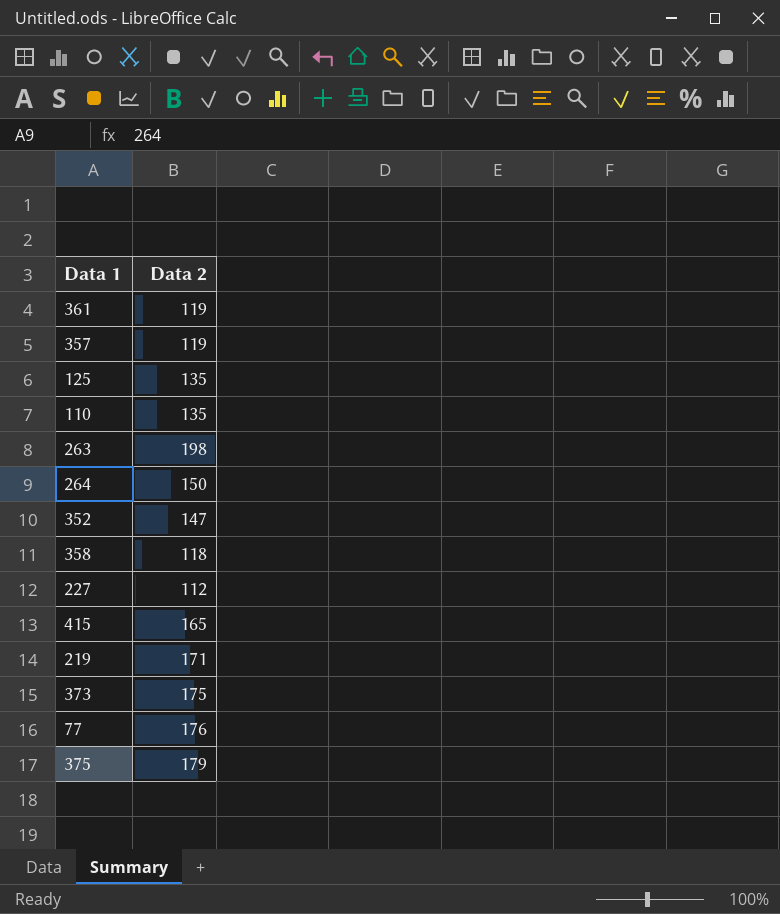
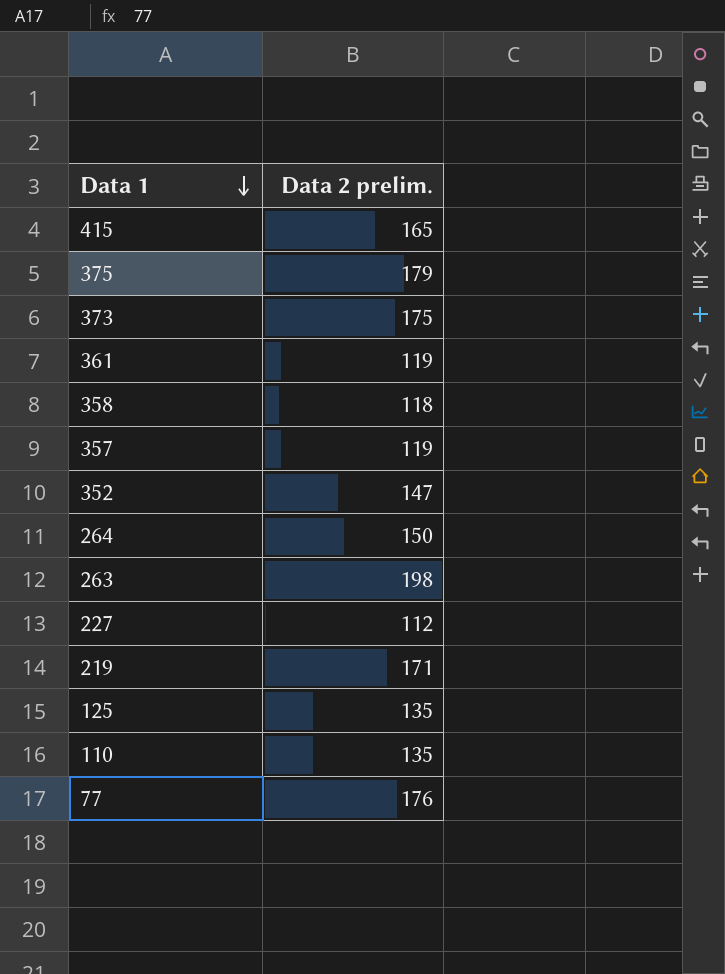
row order: none -> Data 1 descending
column name: Data 2 -> Data 2 prelim.

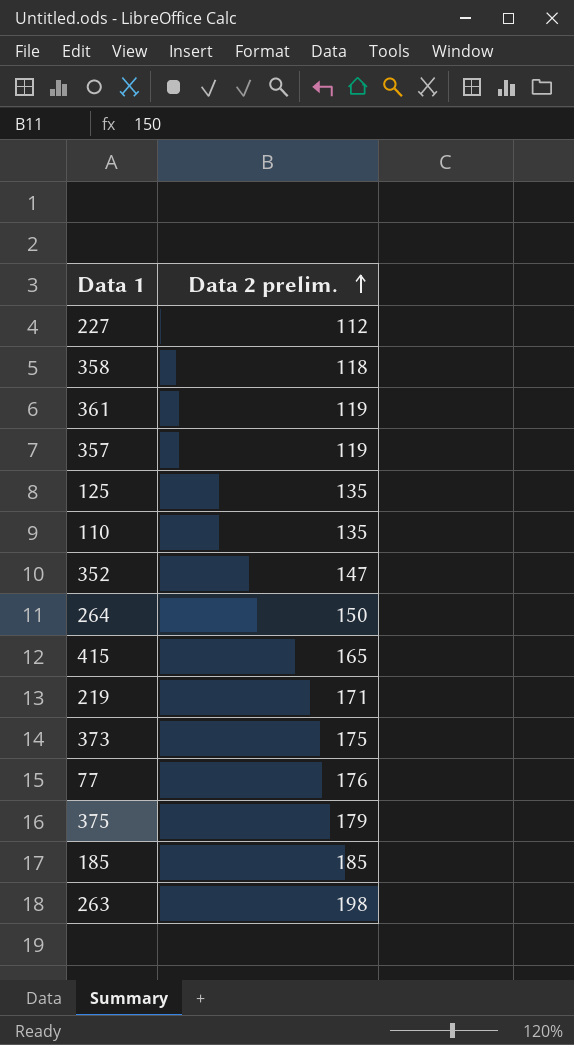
row order: Data 1 descending -> Data 2 prelim. ascending
row 185: none -> 185

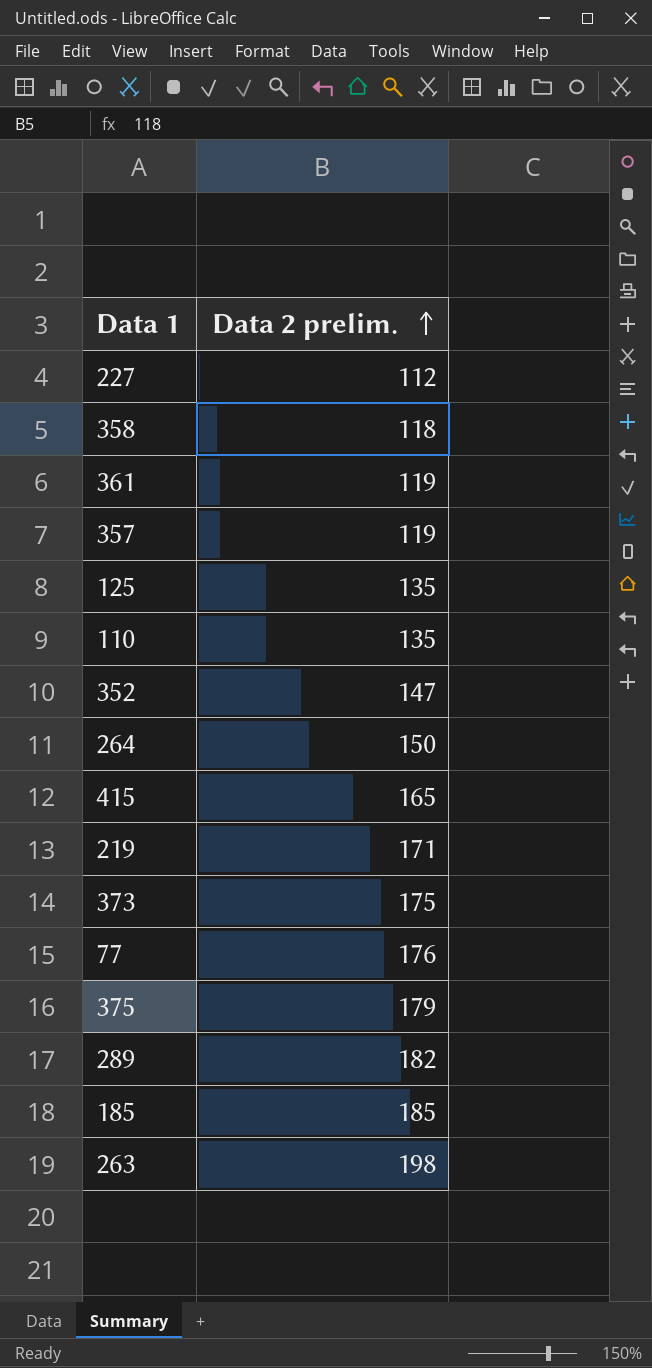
row 289: none -> 182

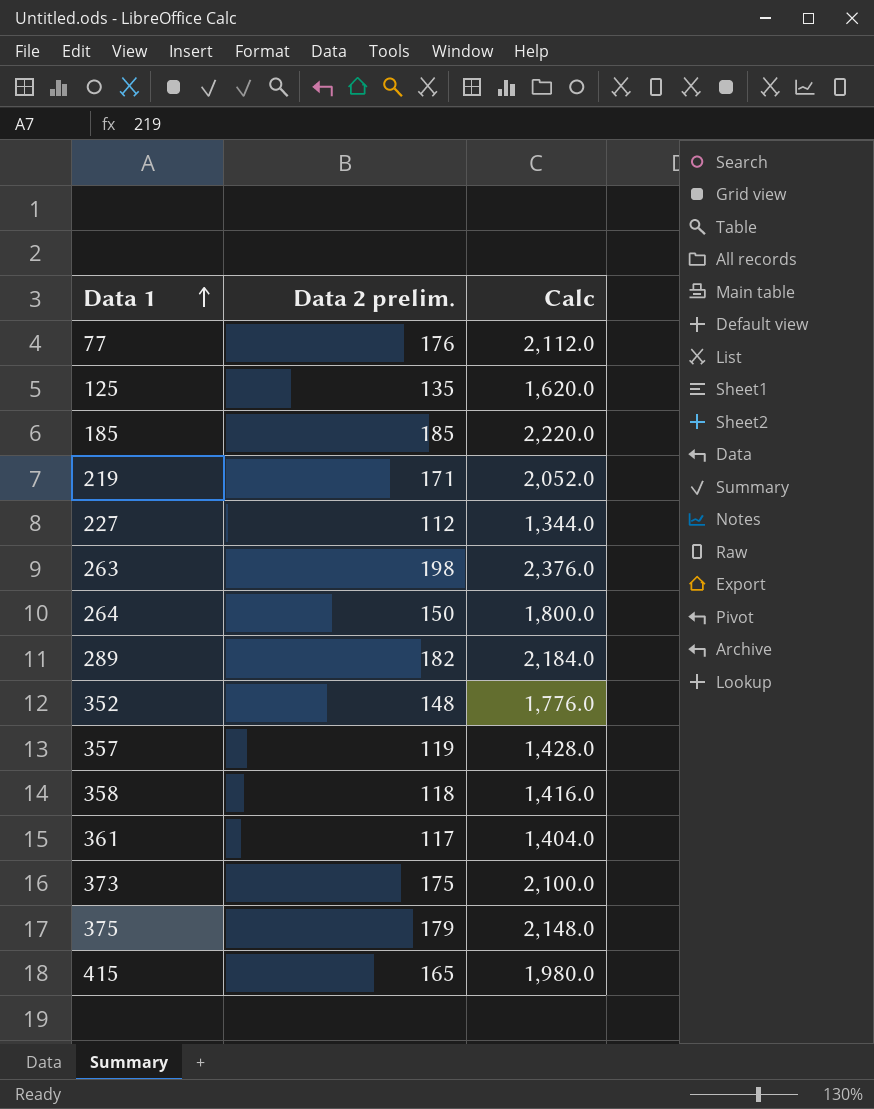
row order: Data 2 prelim. ascending -> Data 1 ascending
column Calc | formula: none -> [Data 2 prelim.] * 12
row 110: 135 -> none
352 | Data 2 prelim.: 147 -> 148
361 | Data 2 prelim.: 119 -> 117

